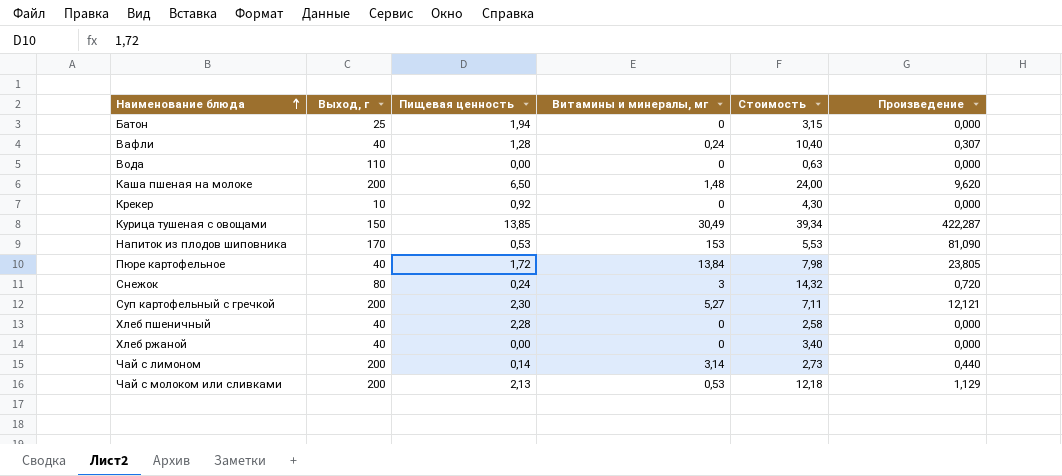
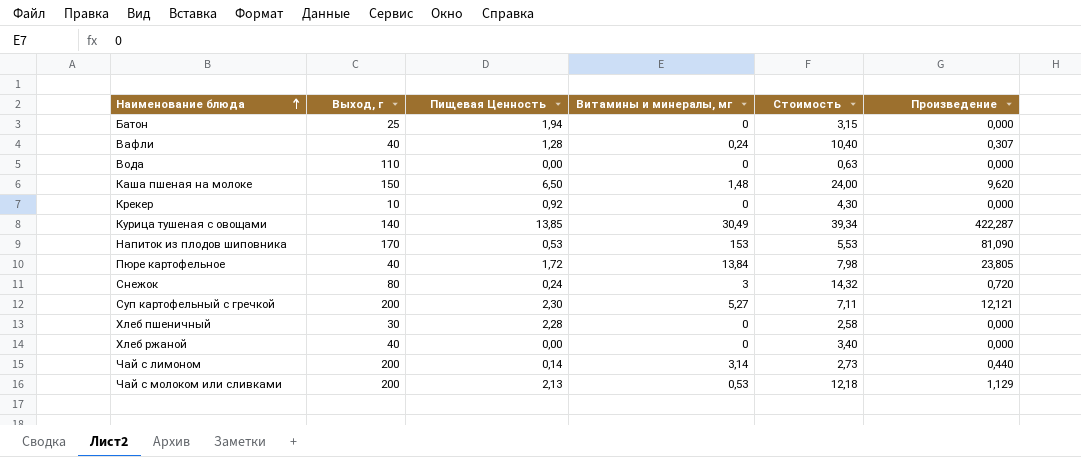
column name: Пищевая ценность -> Пищевая Ценность
Каша пшеная на молоке | Выход, г: 200 -> 150
Курица тушеная с овощами | Выход, г: 150 -> 140
Хлеб пшеничный | Выход, г: 40 -> 30

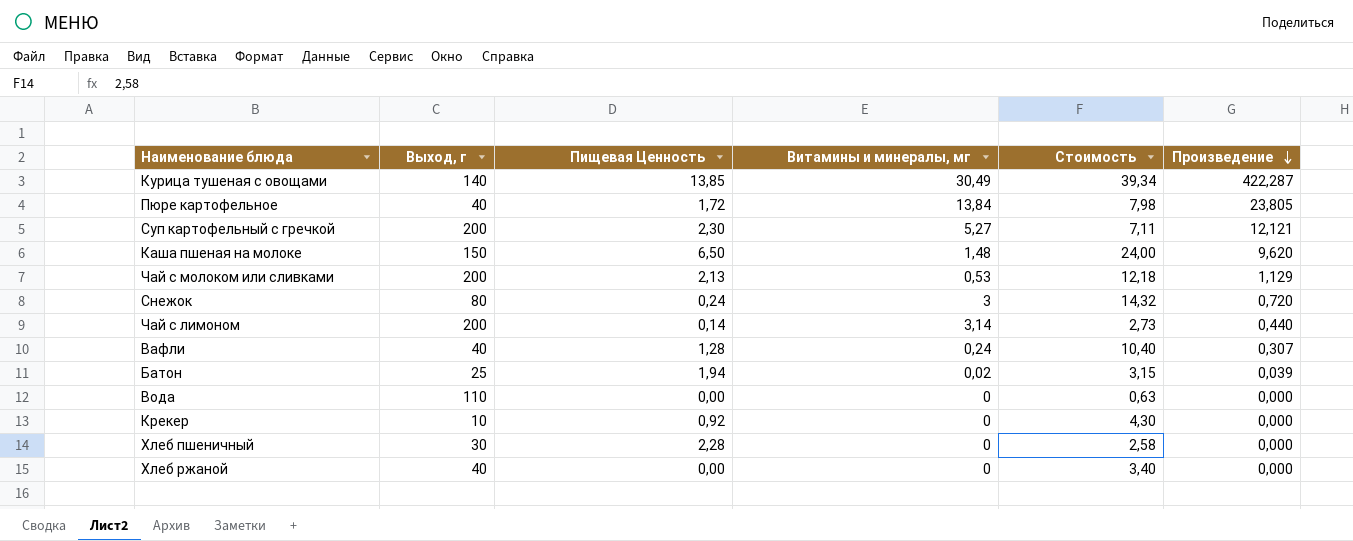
row order: Наименование блюда ascending -> Произведение descending
row Напиток из плодов шиповника: 170 | 0,53 | 153 | 5,53 | 81,090 -> none
Батон | Витамины и минералы, мг: 0 -> 0,02
Батон | Произведение: 0,000 -> 0,039

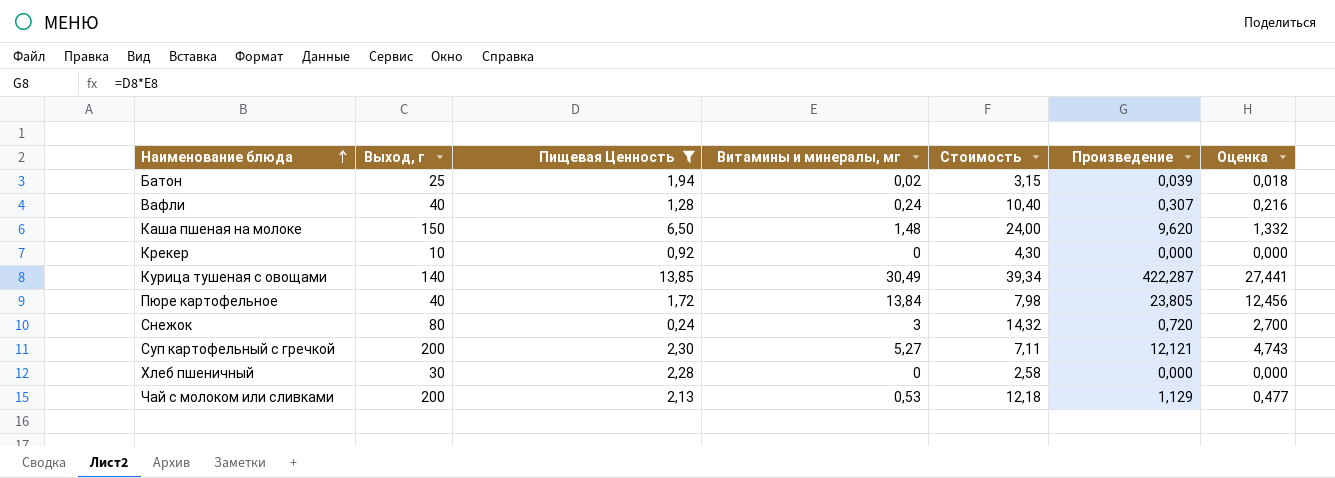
filter: none -> Пищевая Ценность >= 0,24
row order: Произведение descending -> Наименование блюда ascending
column Оценка | formula: none -> [Витамины и минералы, мг] * 0,9

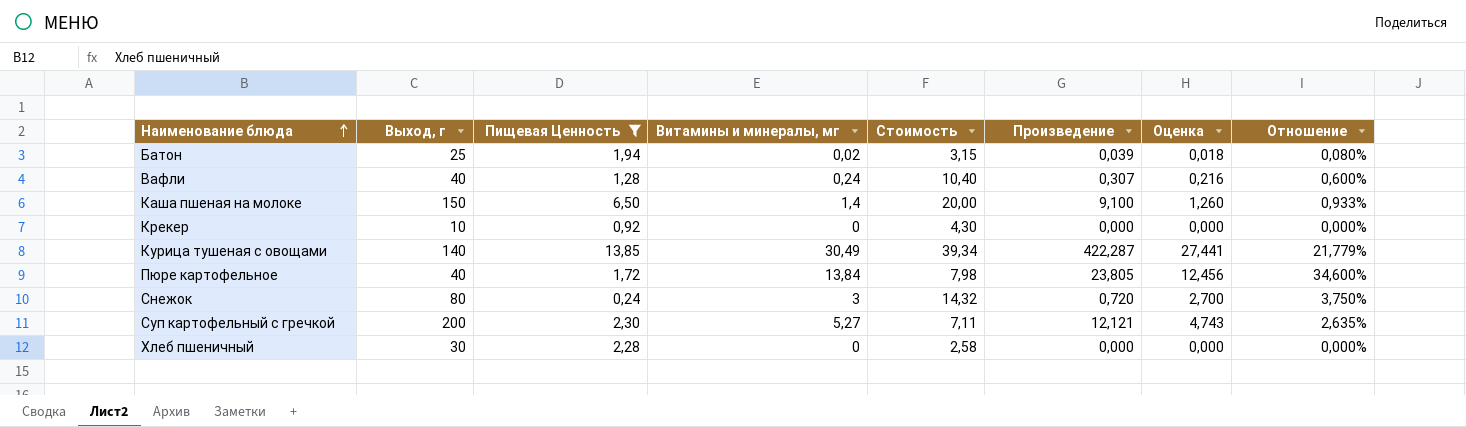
column Отношение | formula: none -> [Витамины и минералы, мг] / [Выход, г]
row Чай с молоком или сливками: 200 | 2,13 | 0,53 | 12,18 | 1,129 | 0,477 -> none
Каша пшеная на молоке | Витамины и минералы, мг: 1,48 -> 1,4
Каша пшеная на молоке | Стоимость: 24,00 -> 20,00
Каша пшеная на молоке | Произведение: 9,620 -> 9,100
Каша пшеная на молоке | Оценка: 1,332 -> 1,260

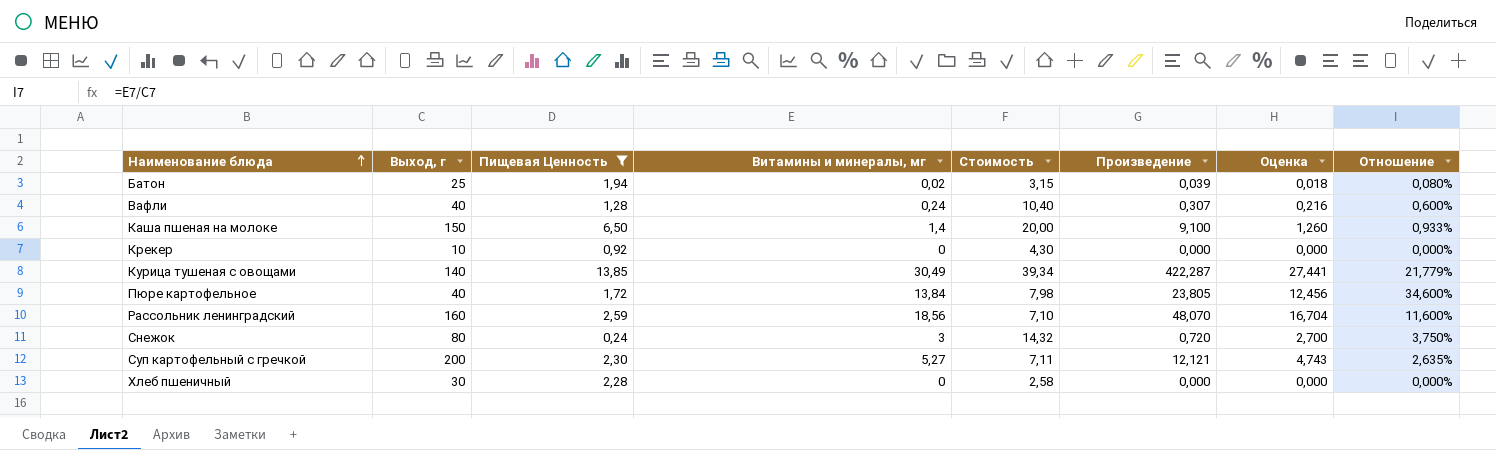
row Рассольник ленинградский: none -> 160 | 2,59 | 18,56 | 7,10 | 48,070 | 16,704 | 11,600%

